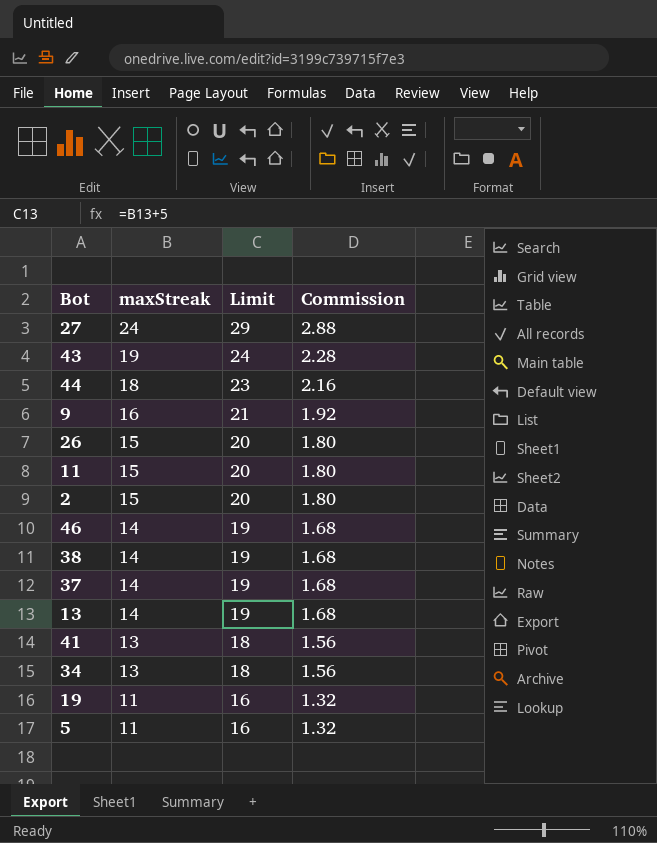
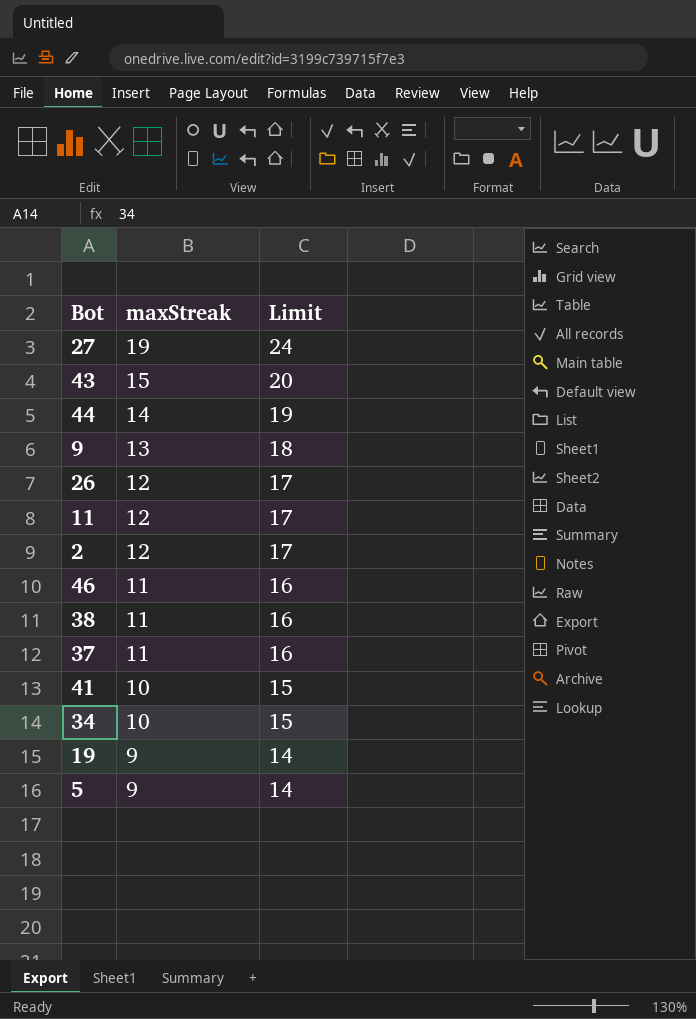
column Commission | formula: [maxStreak] * 0.12 -> none
row 13: 14 | 19 | 1.68 -> none
27 | maxStreak: 24 -> 19
27 | Limit: 29 -> 24
43 | maxStreak: 19 -> 15
43 | Limit: 24 -> 20
44 | maxStreak: 18 -> 14
44 | Limit: 23 -> 19
9 | maxStreak: 16 -> 13
9 | Limit: 21 -> 18
26 | maxStreak: 15 -> 12
26 | Limit: 20 -> 17
11 | maxStreak: 15 -> 12
11 | Limit: 20 -> 17
2 | maxStreak: 15 -> 12
2 | Limit: 20 -> 17
46 | maxStreak: 14 -> 11
46 | Limit: 19 -> 16
38 | maxStreak: 14 -> 11
38 | Limit: 19 -> 16
37 | maxStreak: 14 -> 11
37 | Limit: 19 -> 16
41 | maxStreak: 13 -> 10
41 | Limit: 18 -> 15
34 | maxStreak: 13 -> 10
34 | Limit: 18 -> 15
19 | maxStreak: 11 -> 9
19 | Limit: 16 -> 14
5 | maxStreak: 11 -> 9
5 | Limit: 16 -> 14

